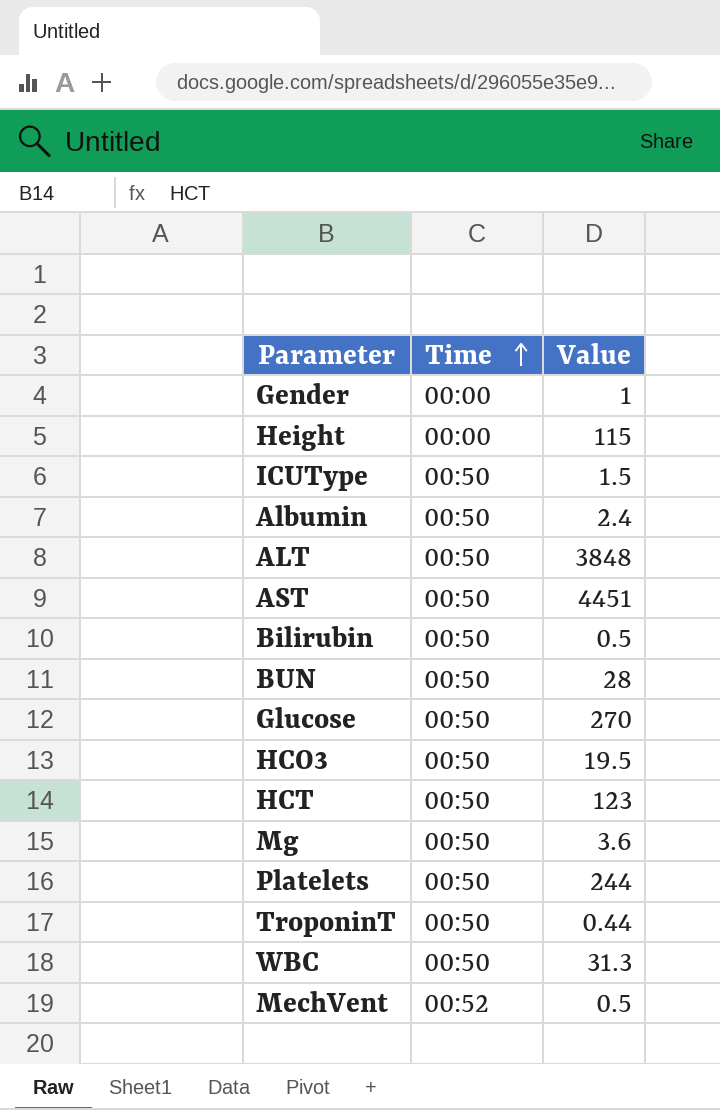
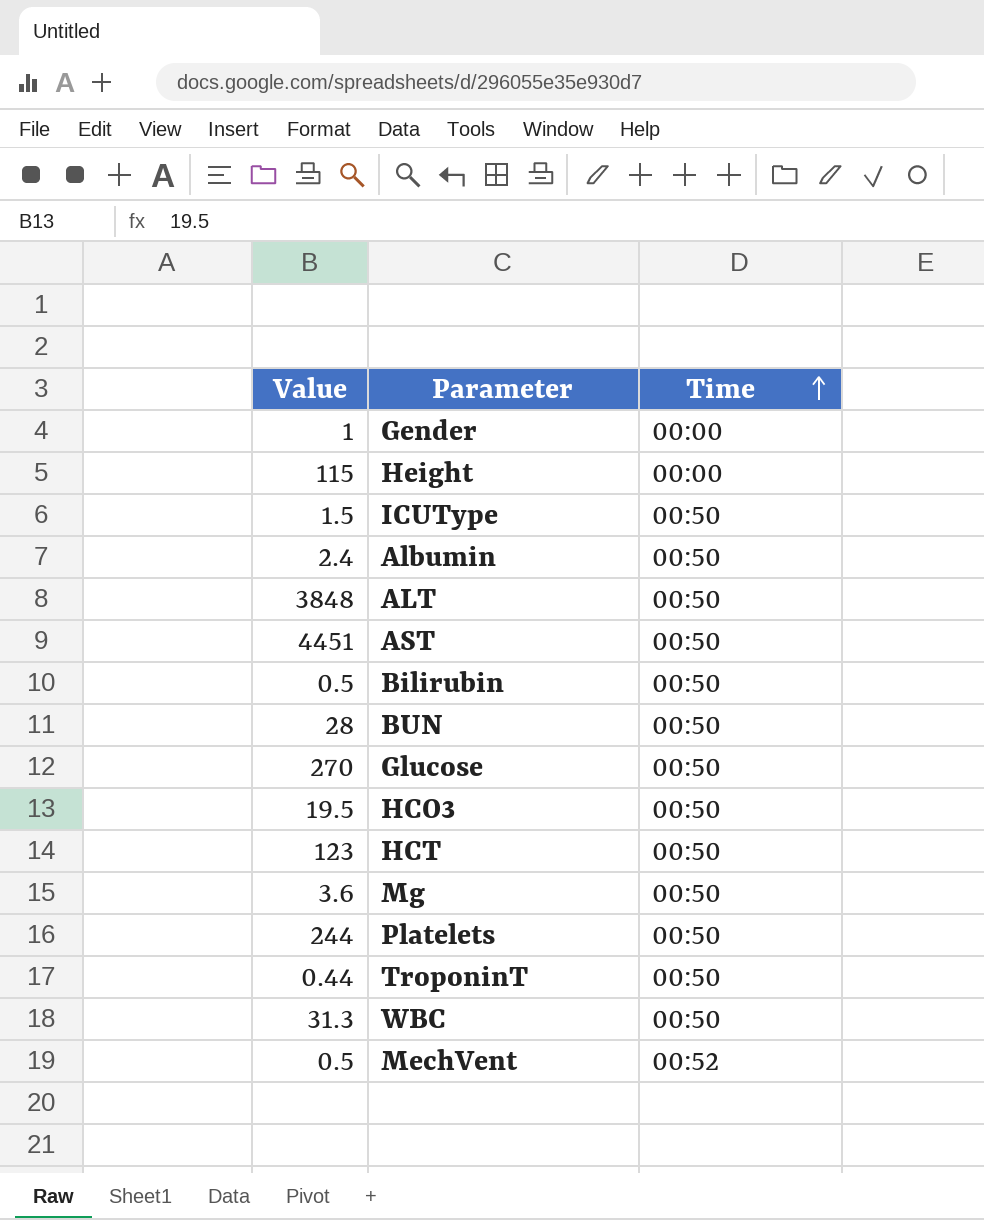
column Value | position: 3 -> 1

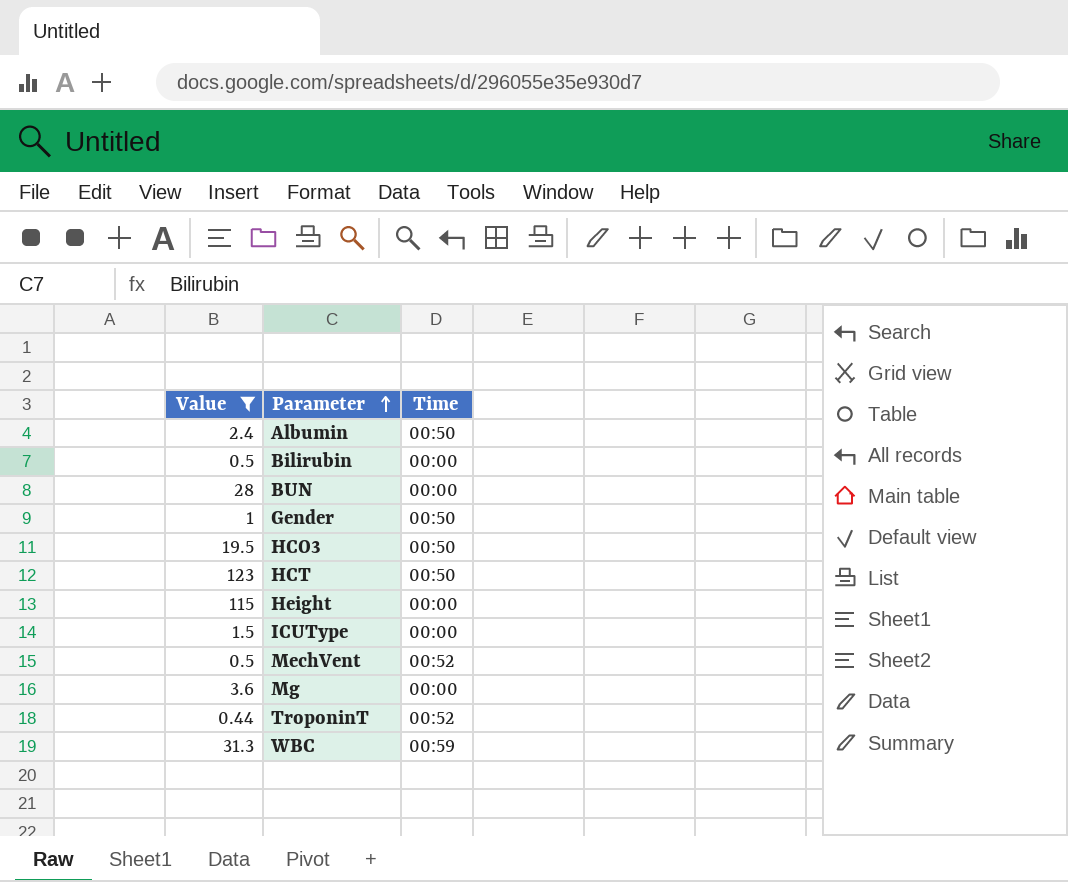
filter: none -> Value <= 123
row order: Time ascending -> Parameter ascending
Bilirubin | Time: 00:50 -> 00:00
BUN | Time: 00:50 -> 00:00
Gender | Time: 00:00 -> 00:50
ICUType | Time: 00:50 -> 00:00
Mg | Time: 00:50 -> 00:00
TroponinT | Time: 00:50 -> 00:52
WBC | Time: 00:50 -> 00:59

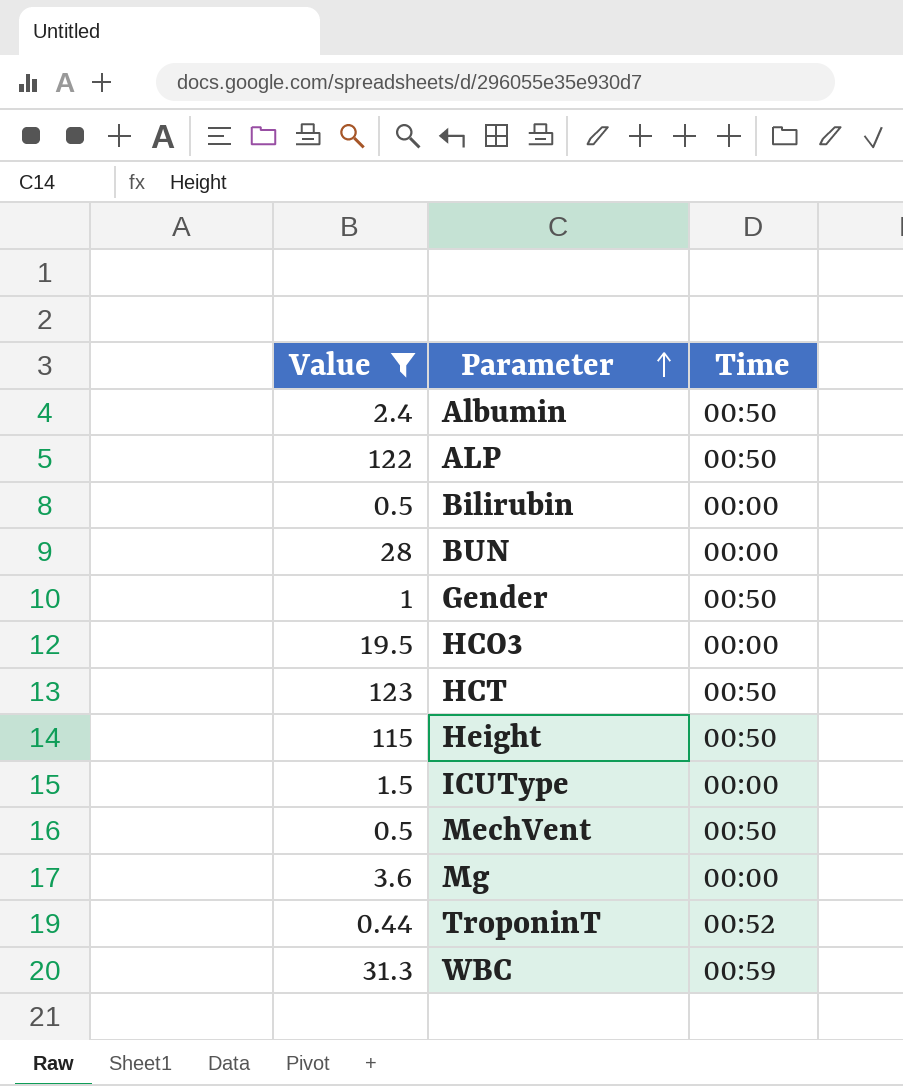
row ALP: none -> 122 | 00:50
HCO3 | Time: 00:50 -> 00:00
Height | Time: 00:00 -> 00:50
MechVent | Time: 00:52 -> 00:50

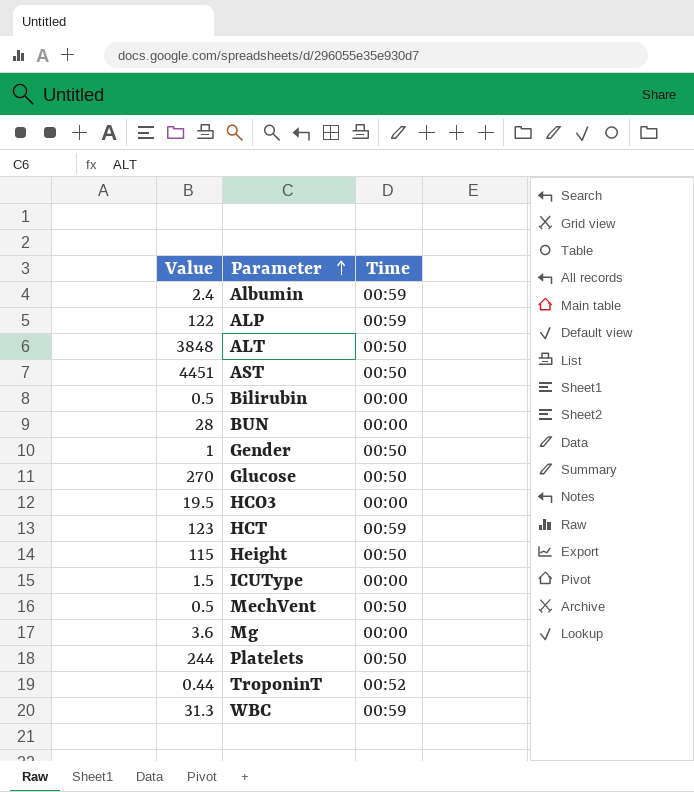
filter: Value <= 123 -> none
Albumin | Time: 00:50 -> 00:59
ALP | Time: 00:50 -> 00:59
HCT | Time: 00:50 -> 00:59

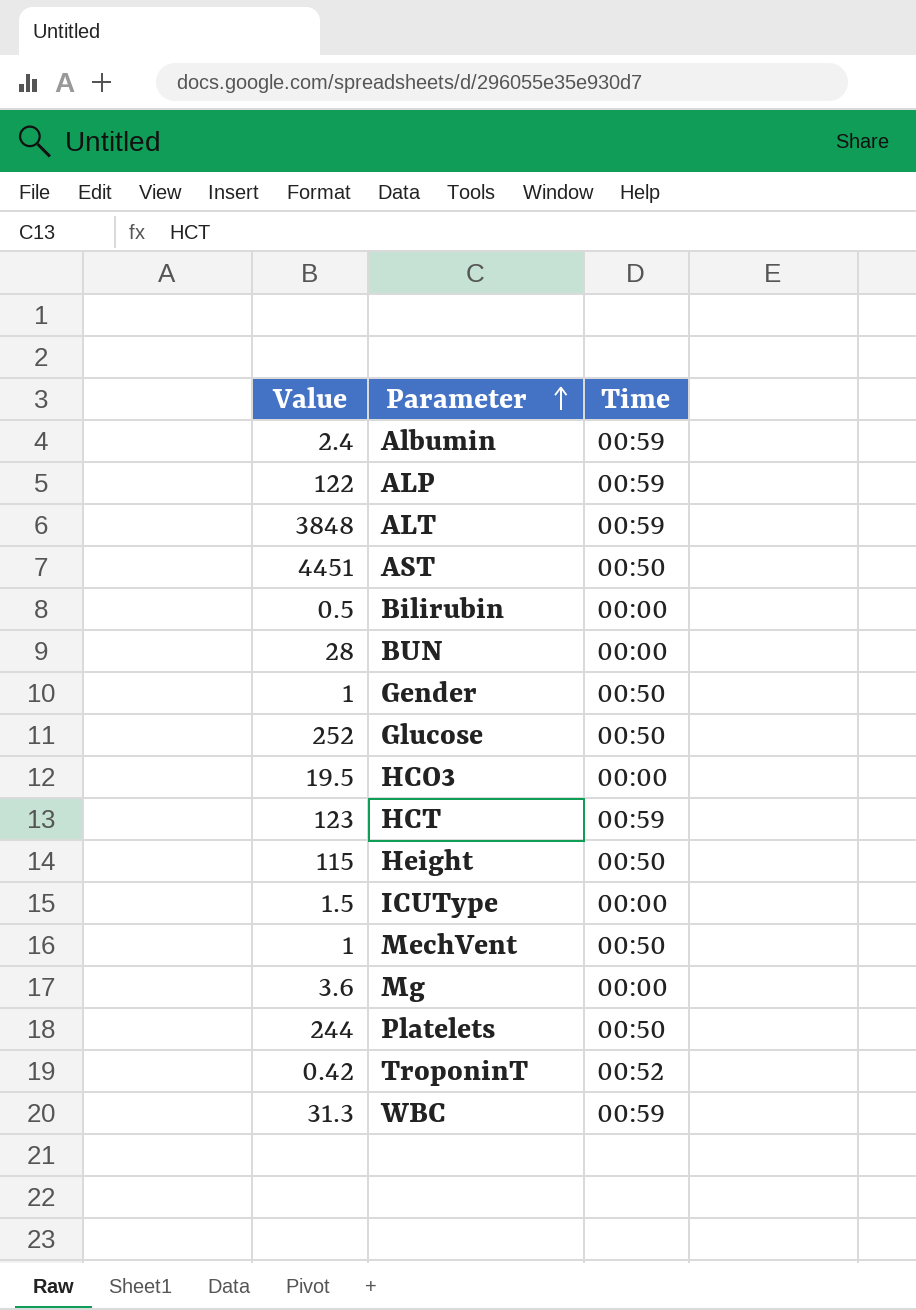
ALT | Time: 00:50 -> 00:59
Glucose | Value: 270 -> 252
MechVent | Value: 0.5 -> 1
TroponinT | Value: 0.44 -> 0.42

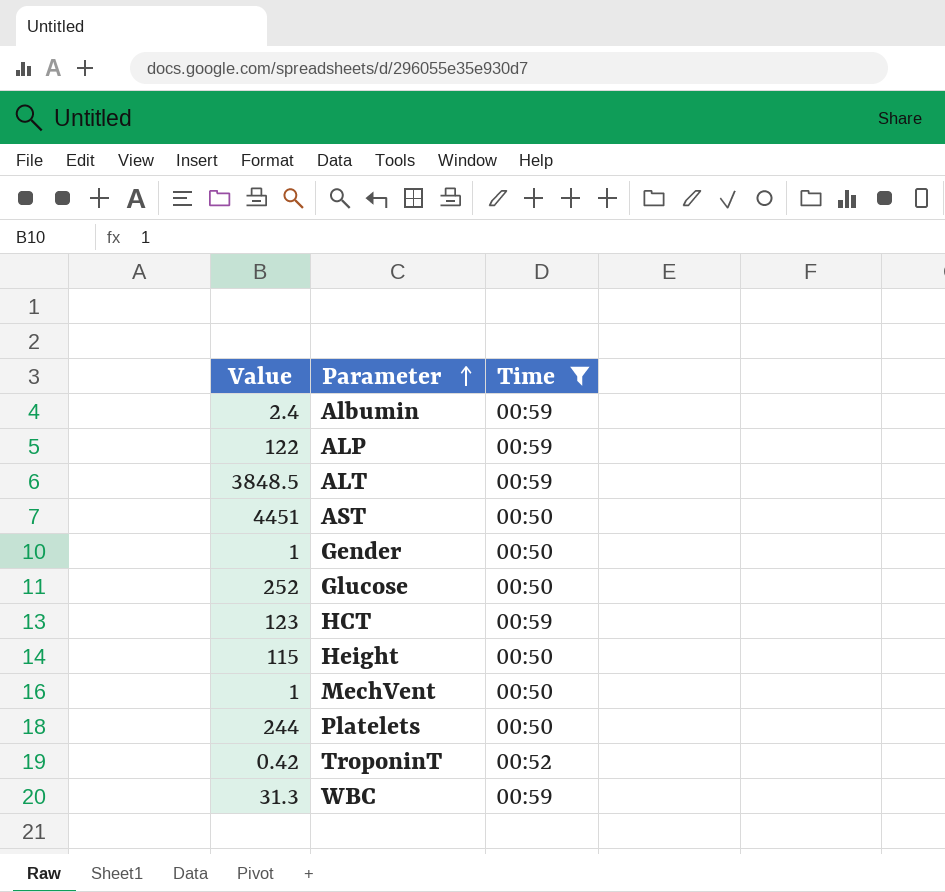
filter: none -> Time != 00:00
ALT | Value: 3848 -> 3848.5

